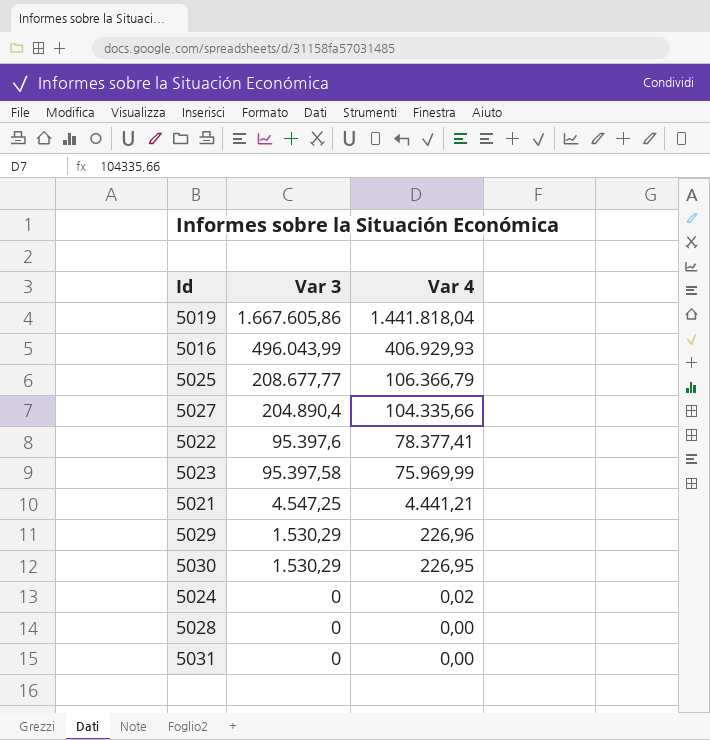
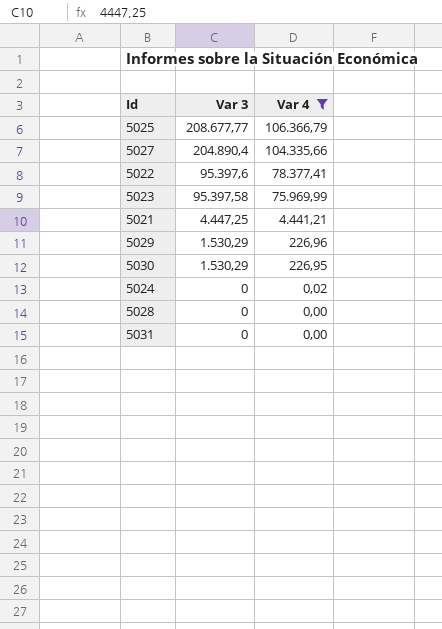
filter: none -> Var 4 <= 106.366,79
5021 | Var 3: 4.547,25 -> 4.447,25

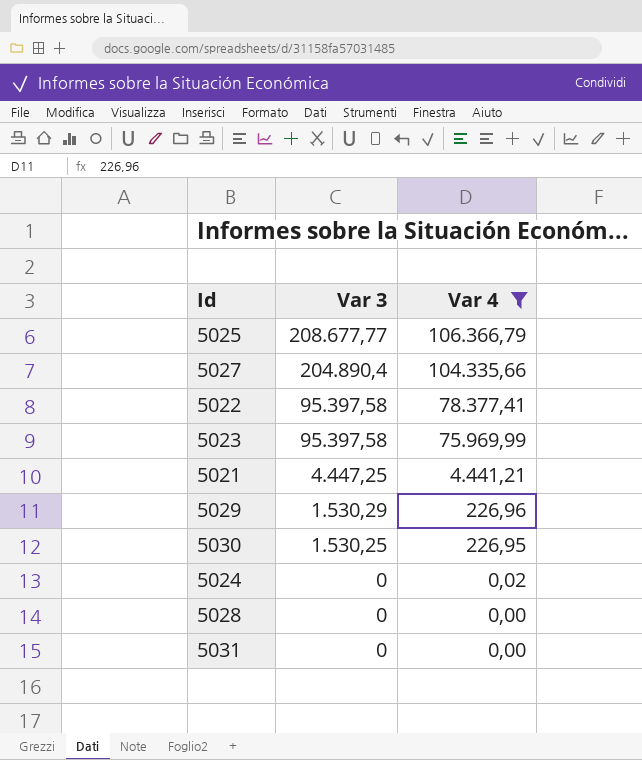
5022 | Var 3: 95.397,6 -> 95.397,58
5030 | Var 3: 1.530,29 -> 1.530,25

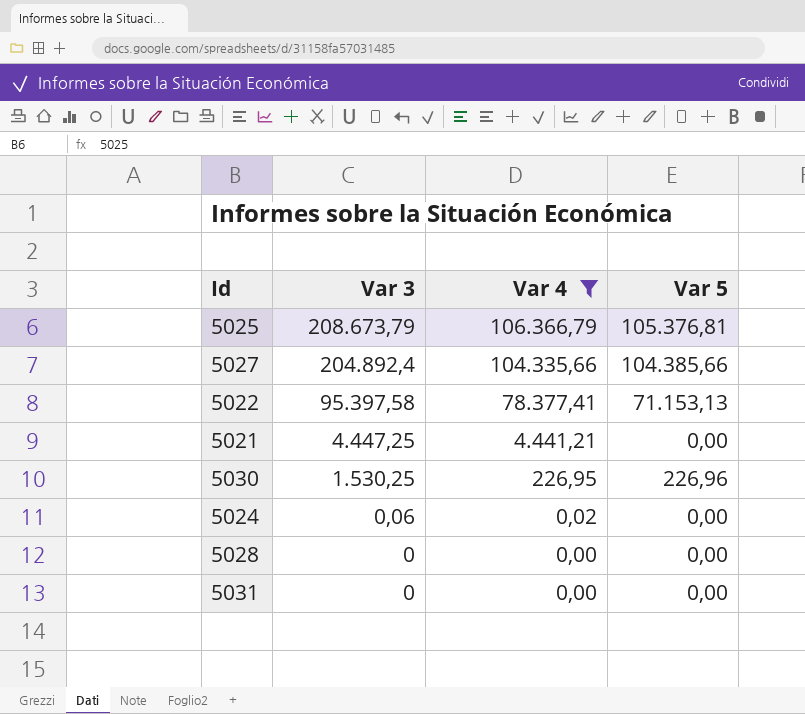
column Var 5 | position: none -> 4
row 5023: 95.397,58 | 75.969,99 -> none
row 5029: 1.530,29 | 226,96 -> none
5025 | Var 3: 208.677,77 -> 208.673,79
5027 | Var 3: 204.890,4 -> 204.892,4
5024 | Var 3: 0 -> 0,06

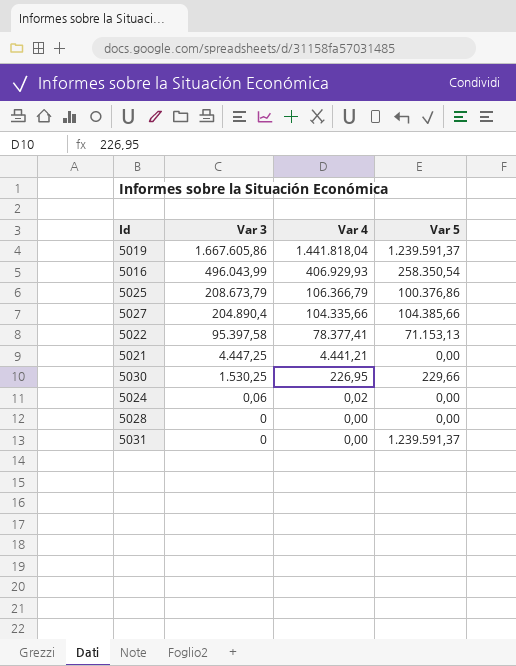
filter: Var 4 <= 106.366,79 -> none
5025 | Var 5: 105.376,81 -> 100.376,86
5027 | Var 3: 204.892,4 -> 204.890,4
5030 | Var 5: 226,96 -> 229,66
5031 | Var 5: 0,00 -> 1.239.591,37

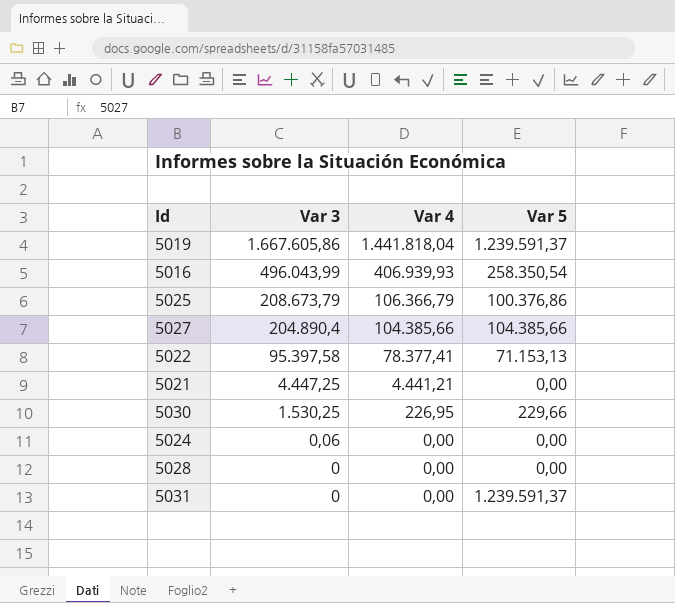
5016 | Var 4: 406.929,93 -> 406.939,93
5027 | Var 4: 104.335,66 -> 104.385,66
5024 | Var 4: 0,02 -> 0,00

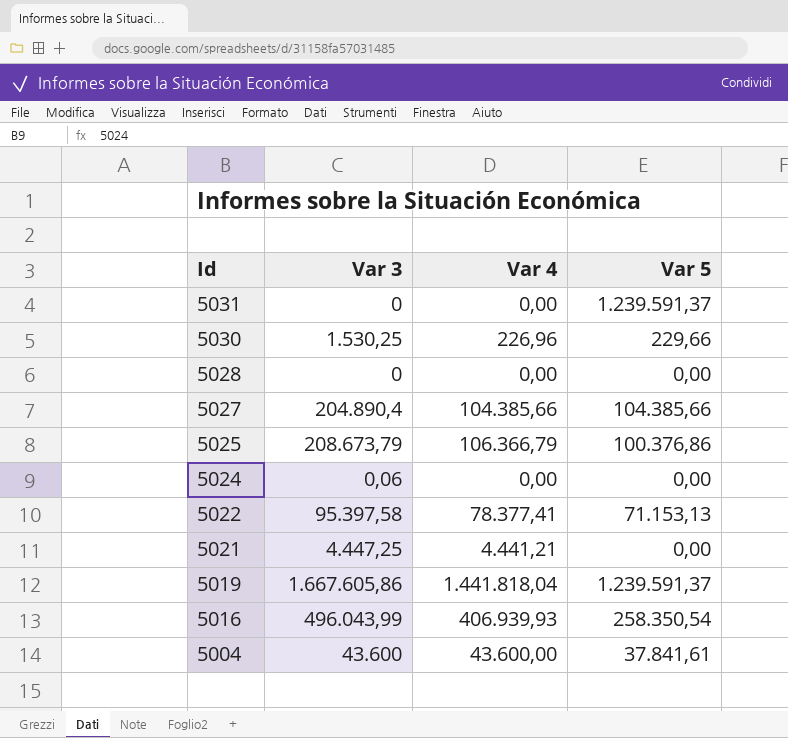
row order: Var 3 descending -> Id descending
5030 | Var 4: 226,95 -> 226,96
row 5004: none -> 43.600 | 43.600,00 | 37.841,61

